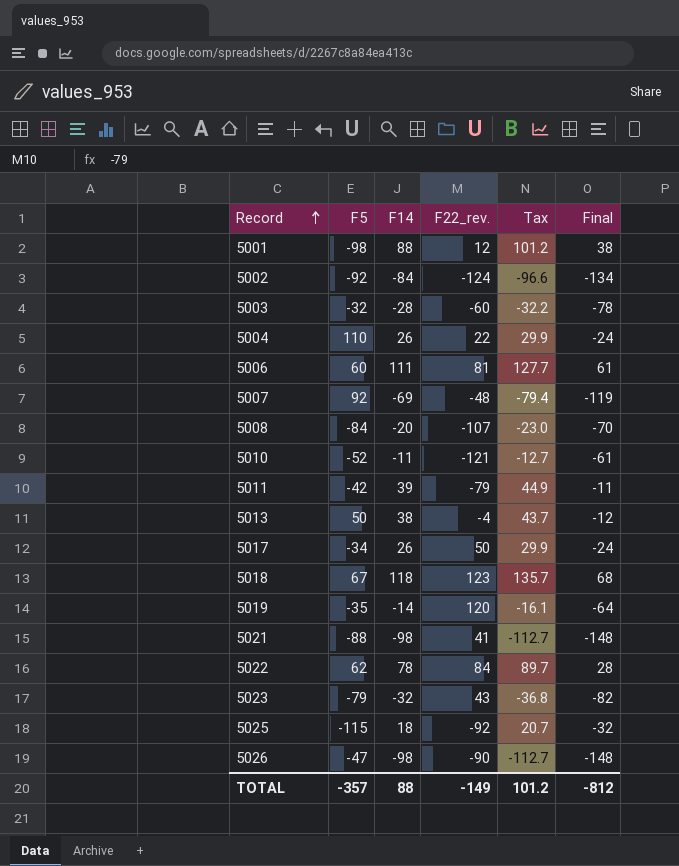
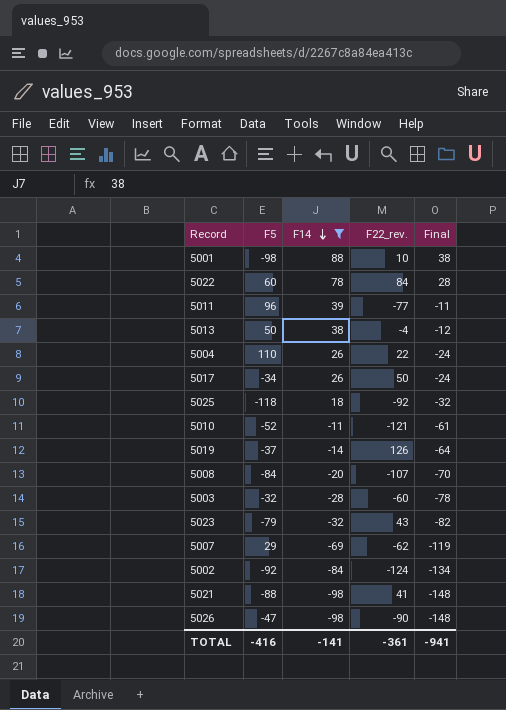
filter: none -> F14 <= 88
row order: Record ascending -> F14 descending
column Tax | formula: [F14] * 1.15 -> none
5001 | F22_rev.: 12 -> 10
5022 | F5: 62 -> 60
5011 | F5: -42 -> 96
5011 | F22_rev.: -79 -> -77
5025 | F5: -115 -> -118
5019 | F5: -35 -> -37
5019 | F22_rev.: 120 -> 126
5007 | F5: 92 -> 29
5007 | F22_rev.: -48 -> -62
TOTAL | F5: -357 -> -416
TOTAL | F14: 88 -> -141
TOTAL | F22_rev.: -149 -> -361
TOTAL | Final: -812 -> -941

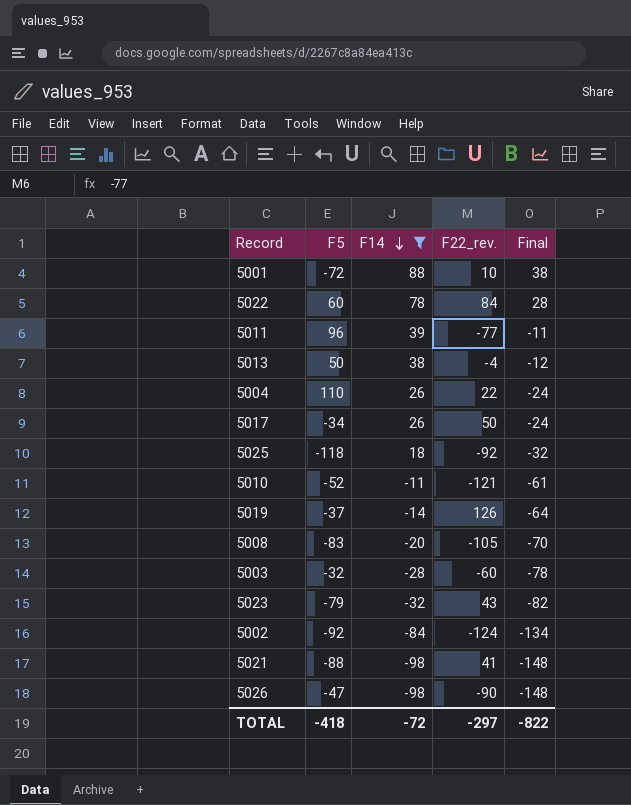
row 5007: 29 | -69 | -62 | -119 -> none
5001 | F5: -98 -> -72
5008 | F5: -84 -> -83
5008 | F22_rev.: -107 -> -105
TOTAL | F5: -416 -> -418
TOTAL | F14: -141 -> -72
TOTAL | F22_rev.: -361 -> -297
TOTAL | Final: -941 -> -822

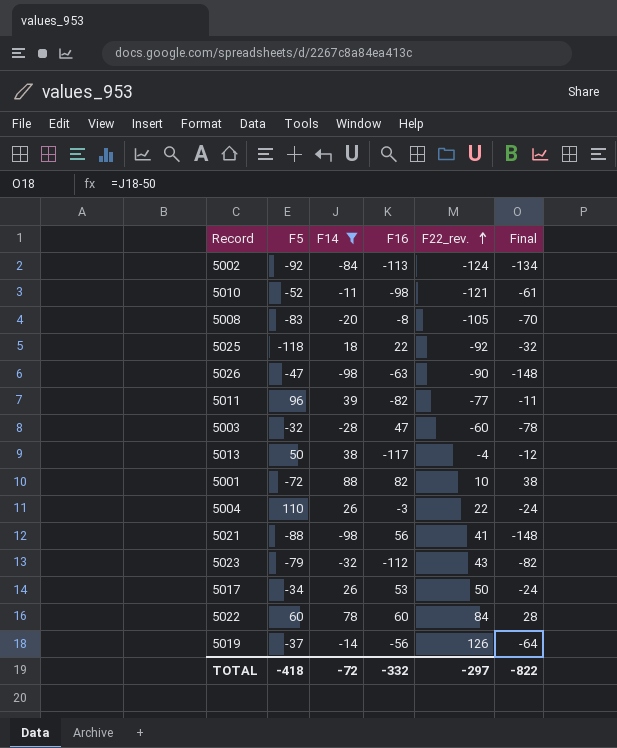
row order: F14 descending -> F22_rev. ascending
column F16 | position: none -> 4

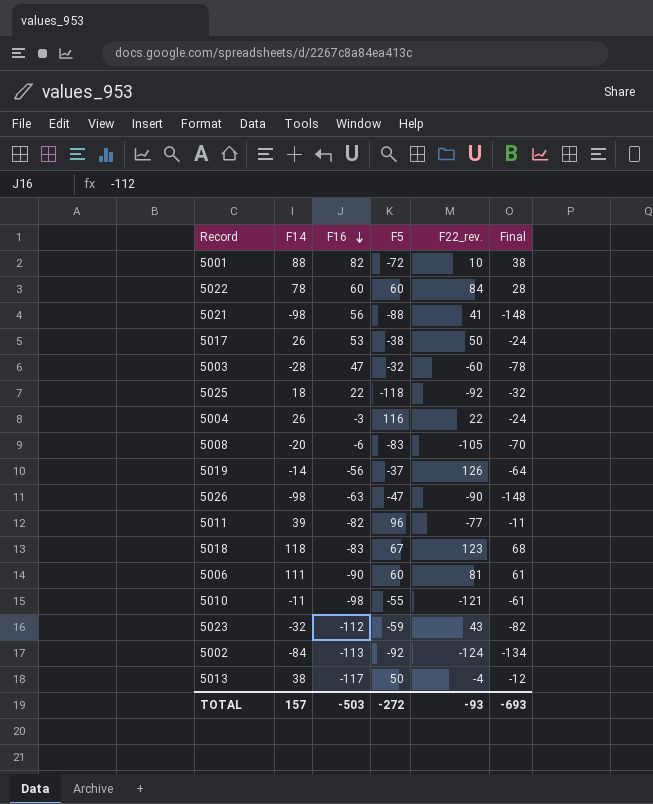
filter: F14 <= 88 -> none
row order: F22_rev. ascending -> F16 descending
column F5 | position: 2 -> 4
5017 | F5: -34 -> -38
5004 | F5: 110 -> 116
5008 | F16: -8 -> -6
5010 | F5: -52 -> -55
5023 | F5: -79 -> -59
TOTAL | F14: -72 -> 157
TOTAL | F16: -332 -> -503
TOTAL | F5: -418 -> -272
TOTAL | F22_rev.: -297 -> -93
TOTAL | Final: -822 -> -693

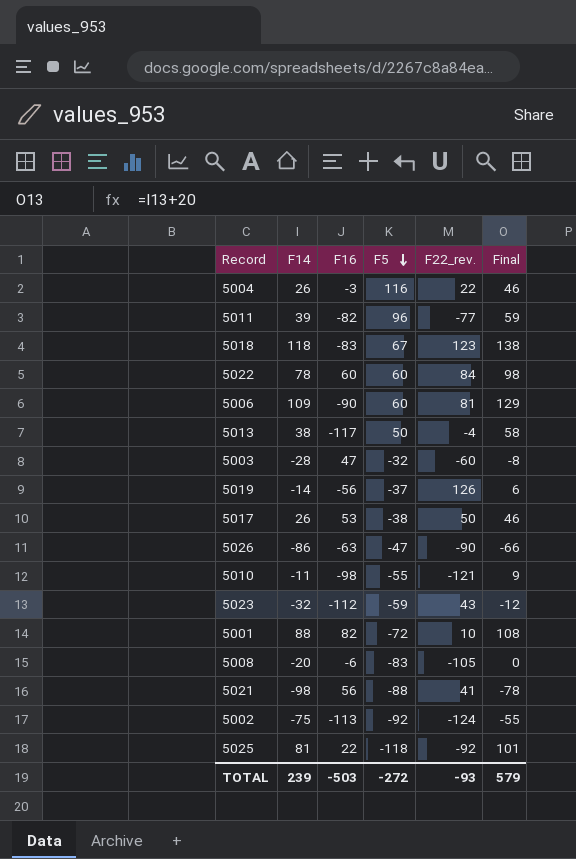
row order: F16 descending -> F5 descending
column Final | formula: [F14] - 50 -> [F14] + 20
5006 | F14: 111 -> 109
5026 | F14: -98 -> -86
5002 | F14: -84 -> -75
5025 | F14: 18 -> 81
TOTAL | F14: 157 -> 239
TOTAL | Final: -693 -> 579

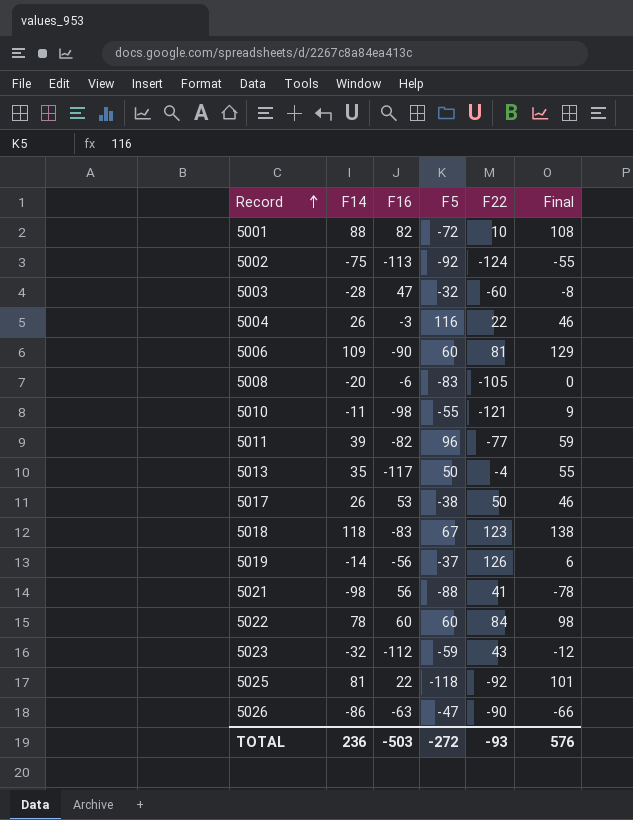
row order: F5 descending -> Record ascending
column name: F22_rev. -> F22
5013 | F14: 38 -> 35
5013 | Final: 58 -> 55
TOTAL | F14: 239 -> 236
TOTAL | Final: 579 -> 576

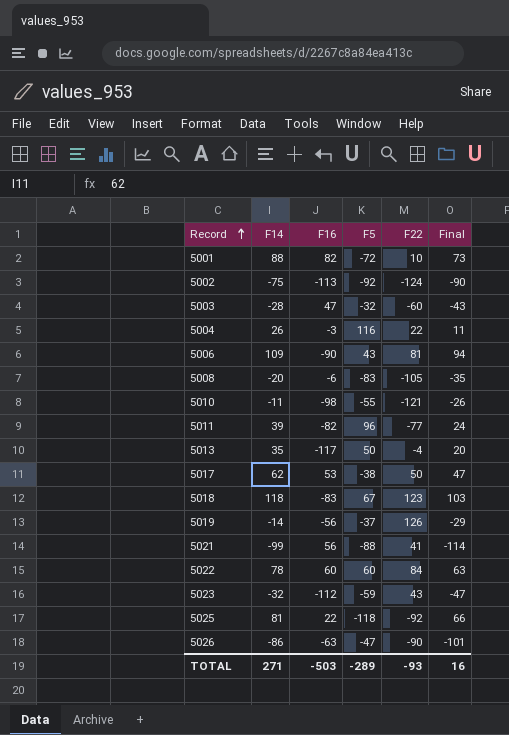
column Final | formula: [F14] + 20 -> [F14] - 15
5006 | F5: 60 -> 43
5017 | F14: 26 -> 62
5021 | F14: -98 -> -99
TOTAL | F14: 236 -> 271
TOTAL | F5: -272 -> -289
TOTAL | Final: 576 -> 16

